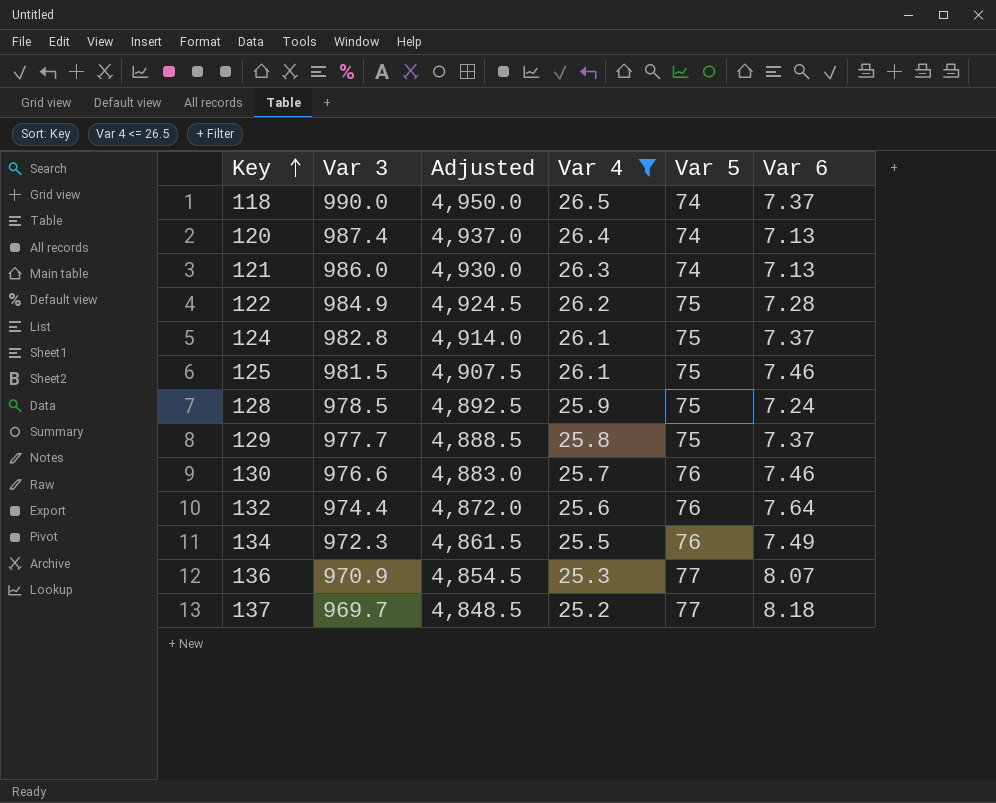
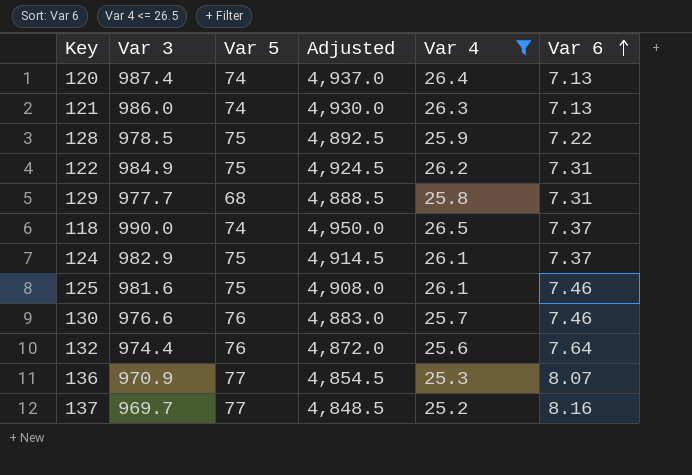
row order: Key ascending -> Var 6 ascending
column Var 5 | position: 5 -> 3
row 134: 972.3 | 4,861.5 | 25.5 | 76 | 7.49 -> none
128 | Var 6: 7.24 -> 7.22
122 | Var 6: 7.28 -> 7.31
129 | Var 5: 75 -> 68
129 | Var 6: 7.37 -> 7.31
124 | Var 3: 982.8 -> 982.9
124 | Adjusted: 4,914.0 -> 4,914.5
125 | Var 3: 981.5 -> 981.6
125 | Adjusted: 4,907.5 -> 4,908.0
137 | Var 6: 8.18 -> 8.16

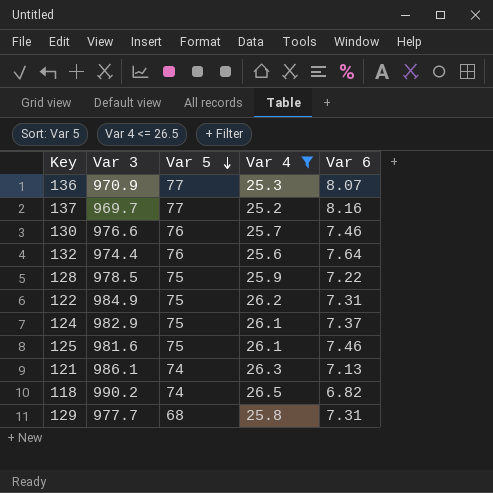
row order: Var 6 ascending -> Var 5 descending
column Adjusted | formula: [Var 3] * 5 -> none
row 120: 987.4 | 74 | 4,937.0 | 26.4 | 7.13 -> none
121 | Var 3: 986.0 -> 986.1
118 | Var 3: 990.0 -> 990.2
118 | Var 6: 7.37 -> 6.82

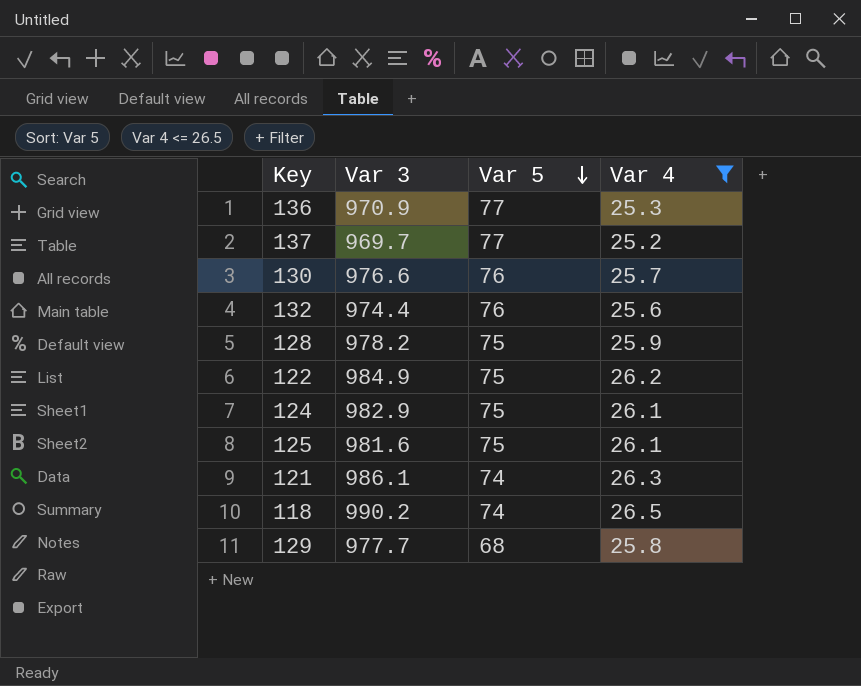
column Var 6 | position: 5 -> none
128 | Var 3: 978.5 -> 978.2

